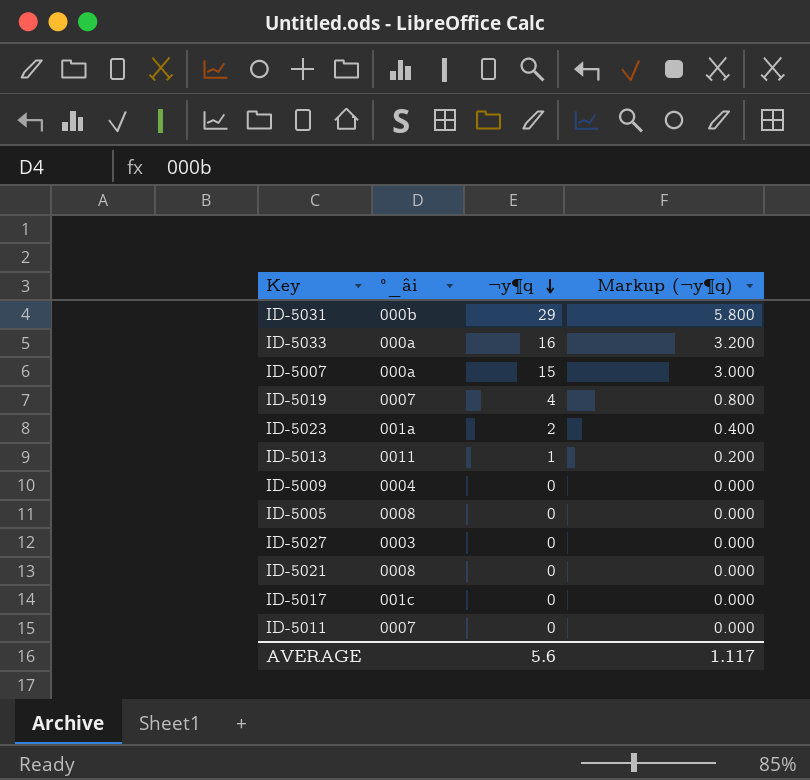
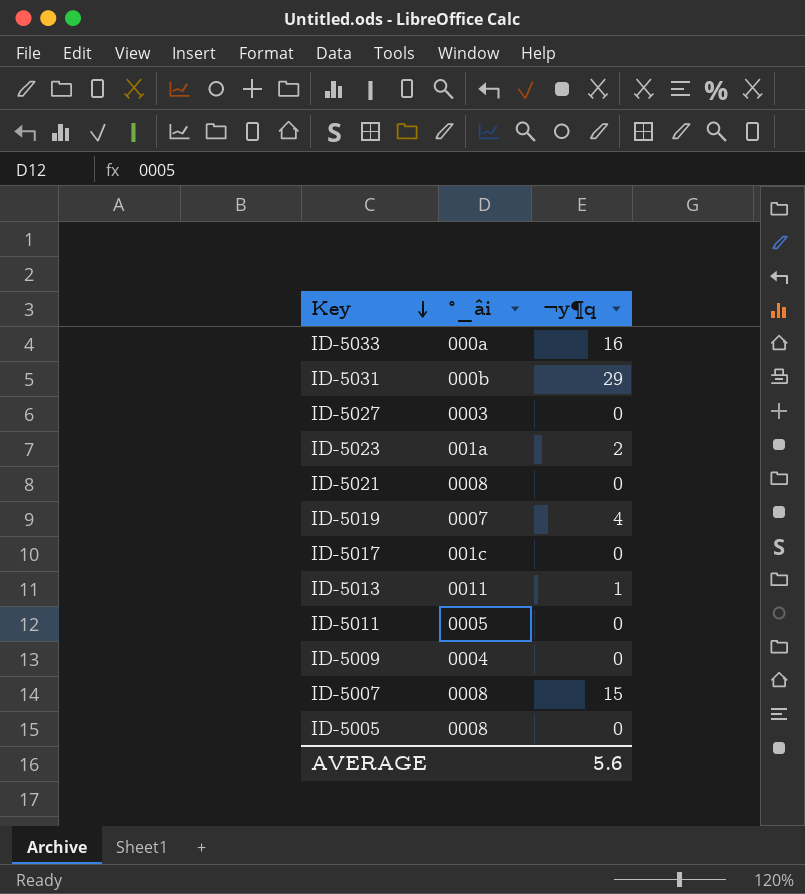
row order: ¬y¶q descending -> Key descending
column Markup (¬y¶q) | formula: [¬y¶q] * 0.2 -> none
ID-5011 | °_âi: 0007 -> 0005
ID-5007 | °_âi: 000a -> 0008

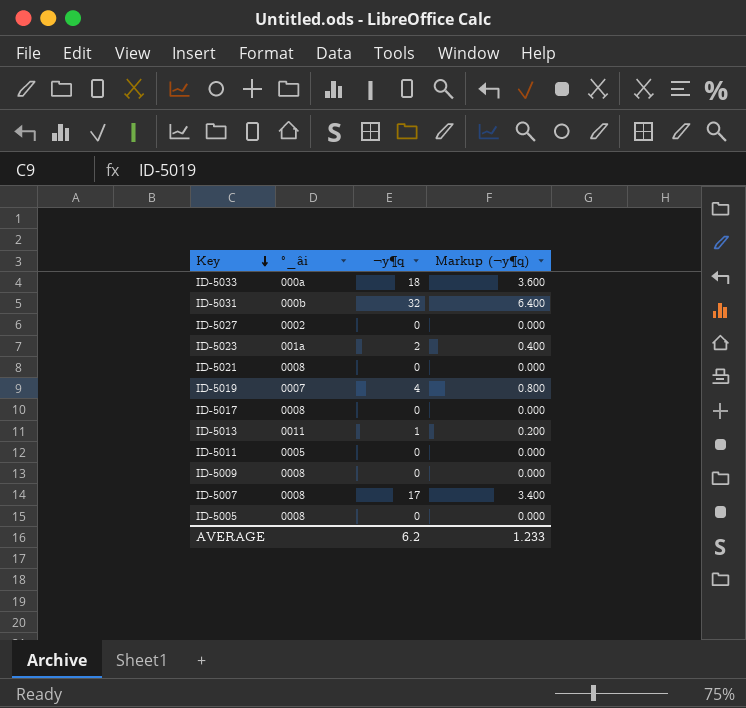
column Markup (¬y¶q) | formula: none -> [¬y¶q] * 0.2
ID-5033 | ¬y¶q: 16 -> 18
ID-5031 | ¬y¶q: 29 -> 32
ID-5027 | °_âi: 0003 -> 0002
ID-5017 | °_âi: 001c -> 0008
ID-5009 | °_âi: 0004 -> 0008
ID-5007 | ¬y¶q: 15 -> 17
AVERAGE | ¬y¶q: 5.6 -> 6.2

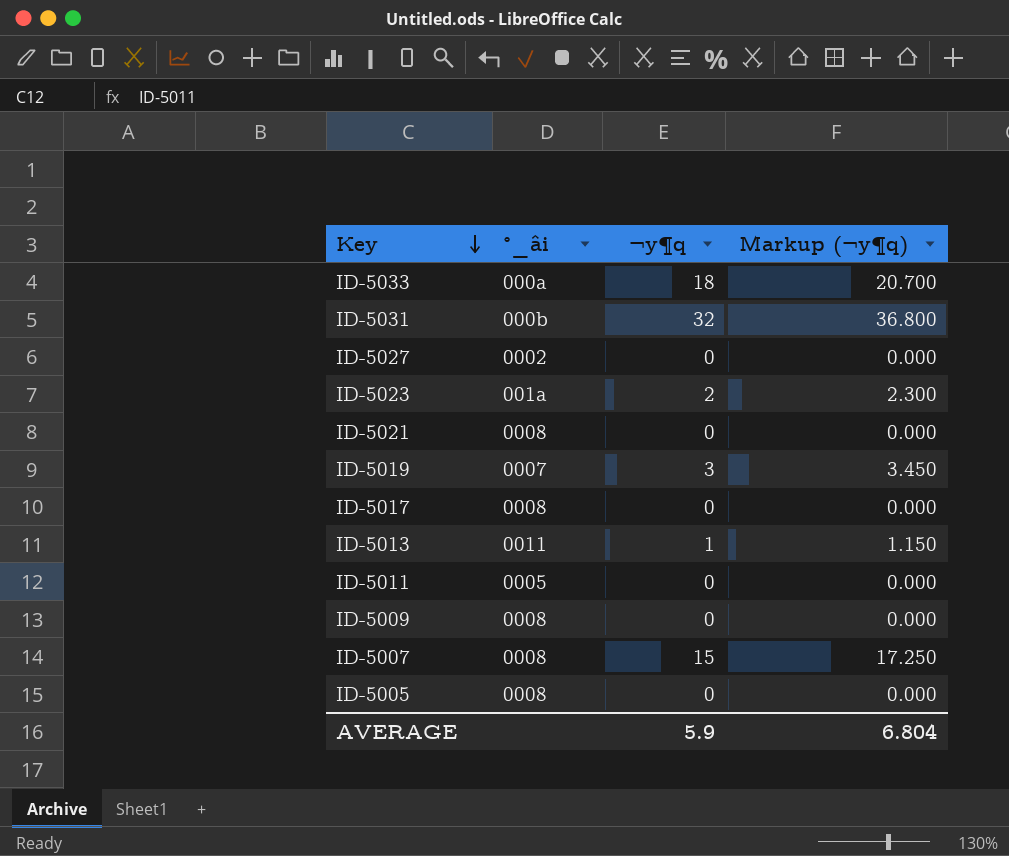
column Markup (¬y¶q) | formula: [¬y¶q] * 0.2 -> [¬y¶q] * 1.15
ID-5019 | ¬y¶q: 4 -> 3
ID-5007 | ¬y¶q: 17 -> 15
AVERAGE | ¬y¶q: 6.2 -> 5.9
AVERAGE | Markup (¬y¶q): 1.233 -> 6.804

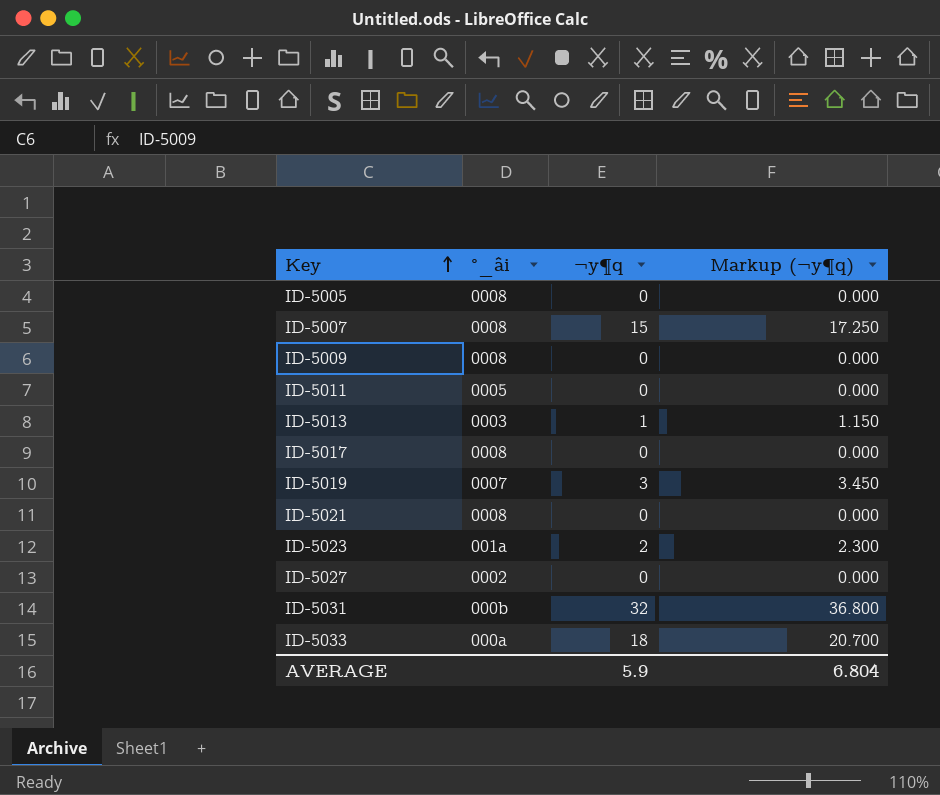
row order: Key descending -> Key ascending
ID-5013 | °_âi: 0011 -> 0003

